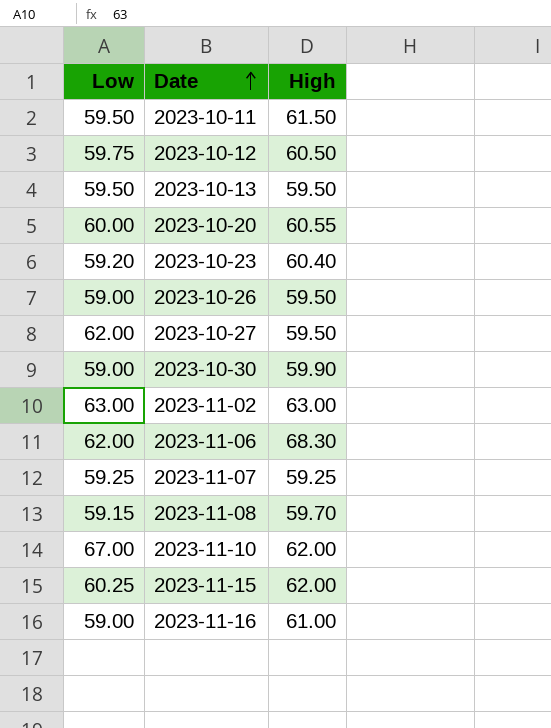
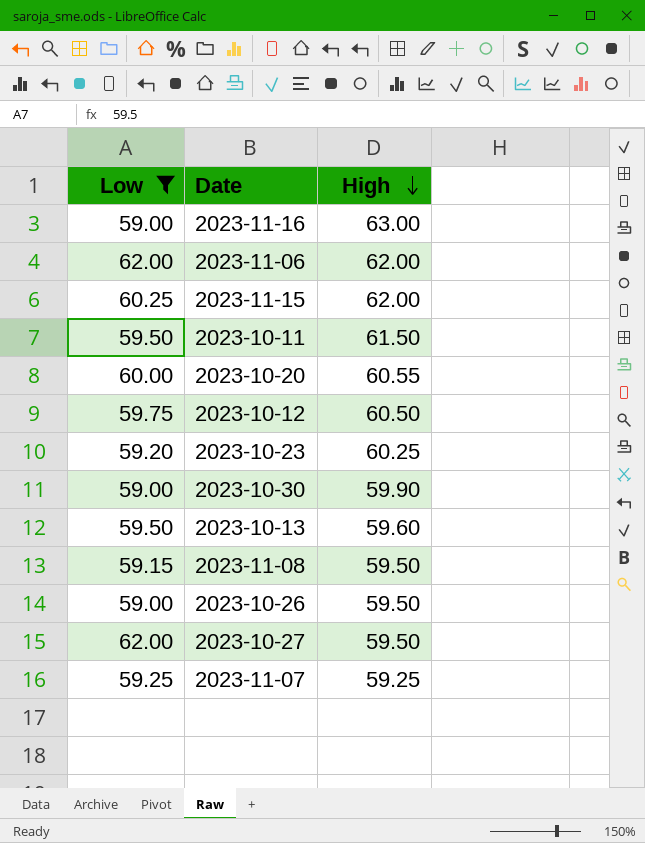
filter: none -> Low <= 62.00
row order: Date ascending -> High descending
2023-11-16 | High: 61.00 -> 63.00
2023-11-06 | High: 68.30 -> 62.00
2023-10-23 | High: 60.40 -> 60.25
2023-10-13 | High: 59.50 -> 59.60
2023-11-08 | High: 59.70 -> 59.50

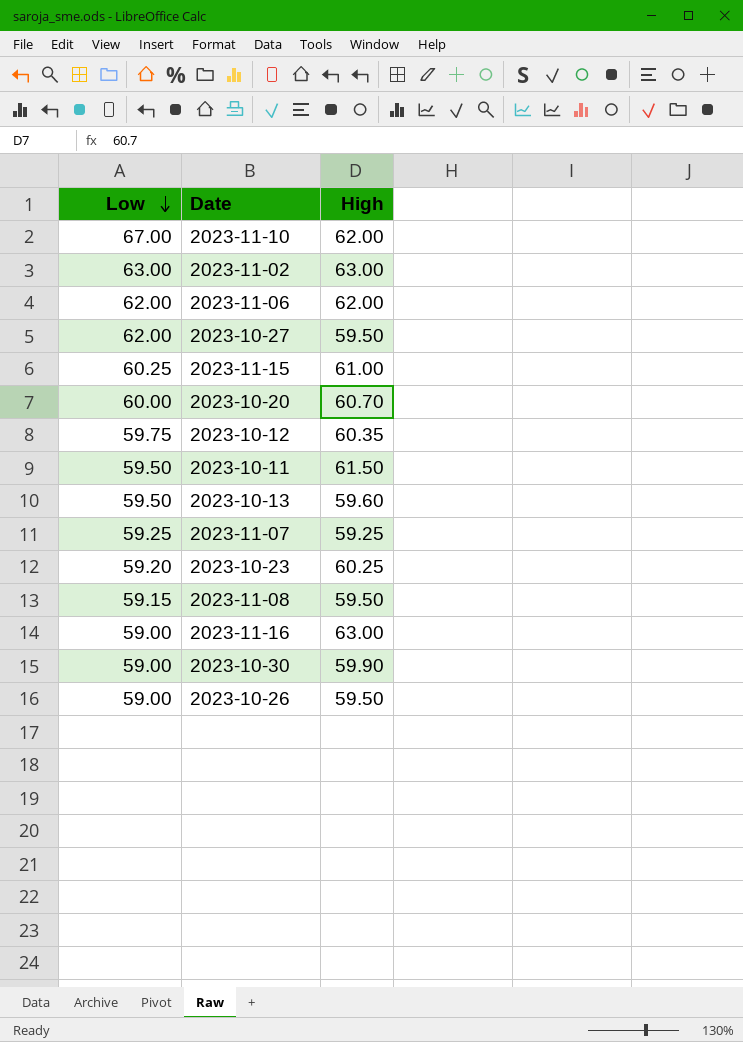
filter: Low <= 62.00 -> none
row order: High descending -> Low descending
2023-11-15 | High: 62.00 -> 61.00
2023-10-20 | High: 60.55 -> 60.70
2023-10-12 | High: 60.50 -> 60.35

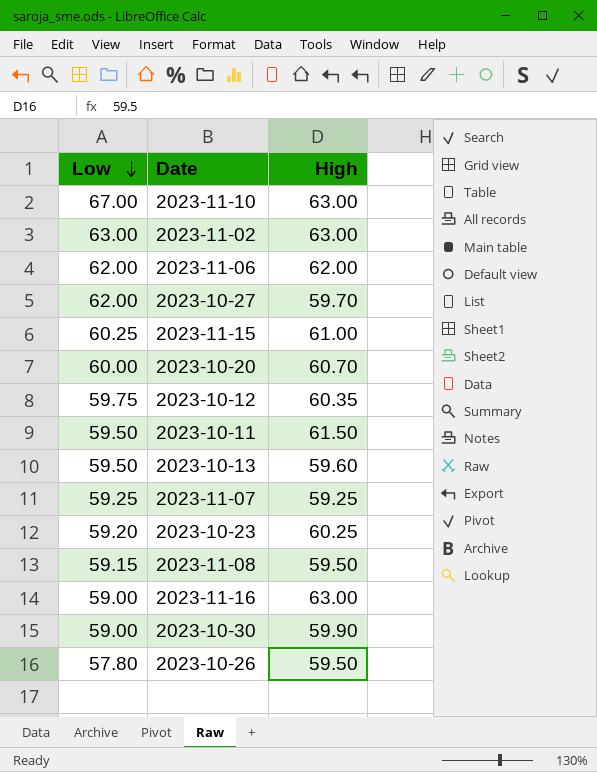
2023-11-10 | High: 62.00 -> 63.00
2023-10-27 | High: 59.50 -> 59.70
2023-10-26 | Low: 59.00 -> 57.80

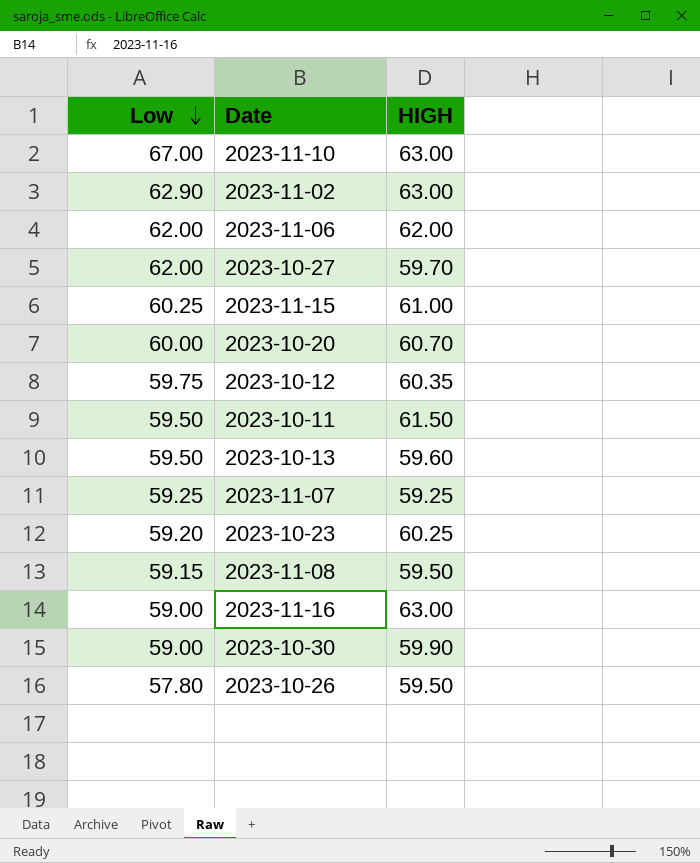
column name: High -> HIGH
2023-11-02 | Low: 63.00 -> 62.90

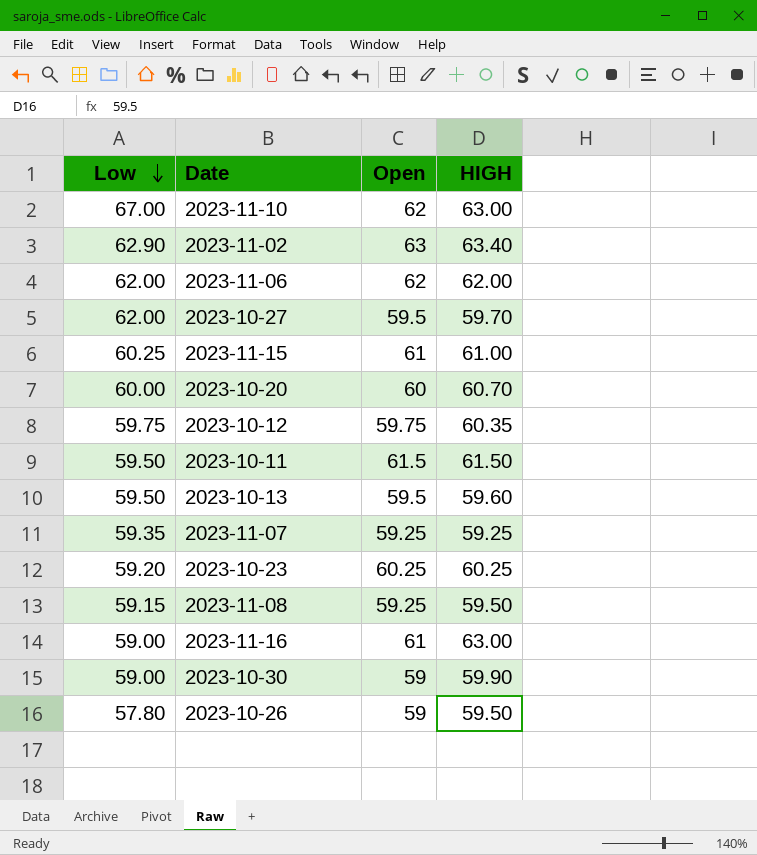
column Open | position: none -> 3
2023-11-02 | HIGH: 63.00 -> 63.40
2023-11-07 | Low: 59.25 -> 59.35

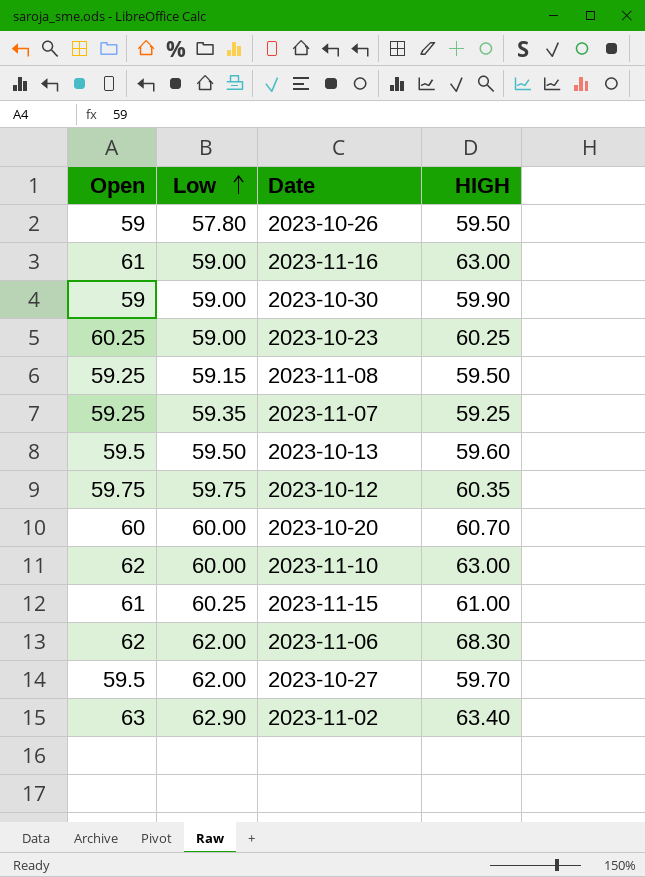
row order: Low descending -> Low ascending
column Open | position: 3 -> 1
row 2023-10-11: 59.50 | 61.5 | 61.50 -> none
2023-10-23 | Low: 59.20 -> 59.00
2023-11-10 | Low: 67.00 -> 60.00
2023-11-06 | HIGH: 62.00 -> 68.30

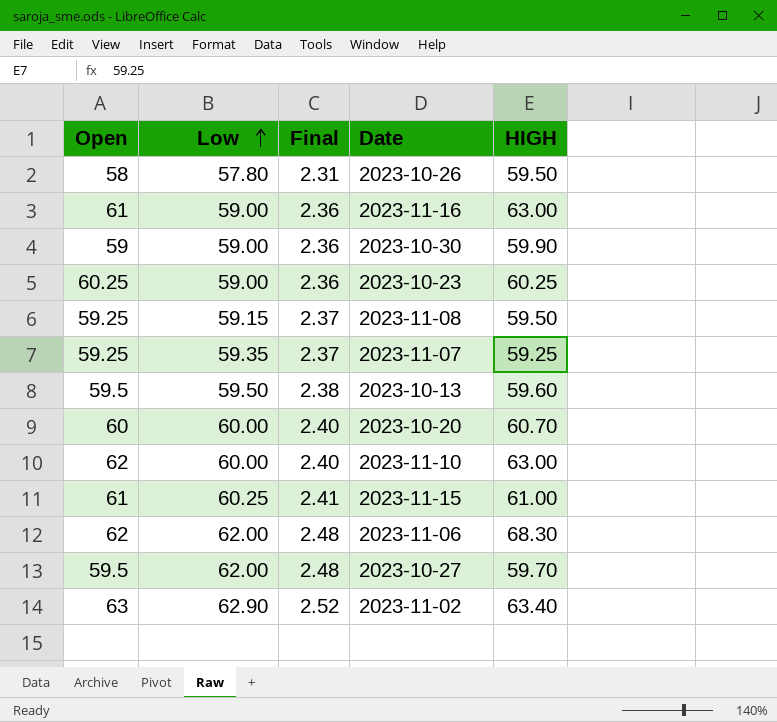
column Final | formula: none -> [Low] * 0.04
row 2023-10-12: 59.75 | 59.75 | 60.35 -> none
2023-10-26 | Open: 59 -> 58

